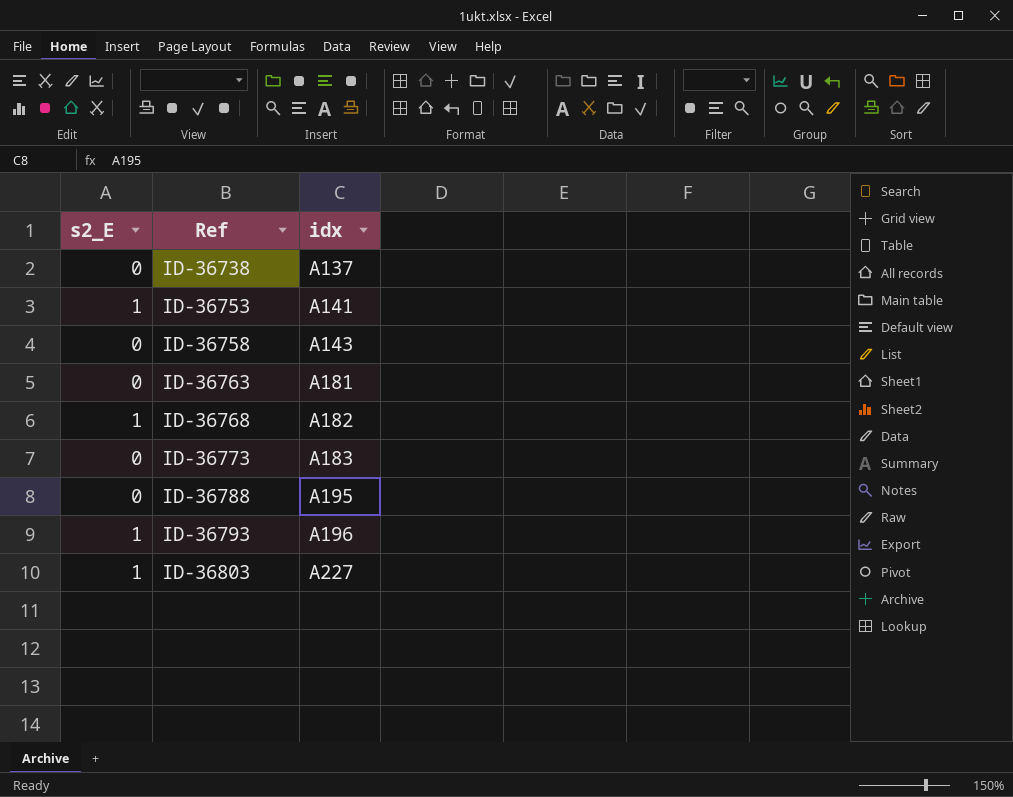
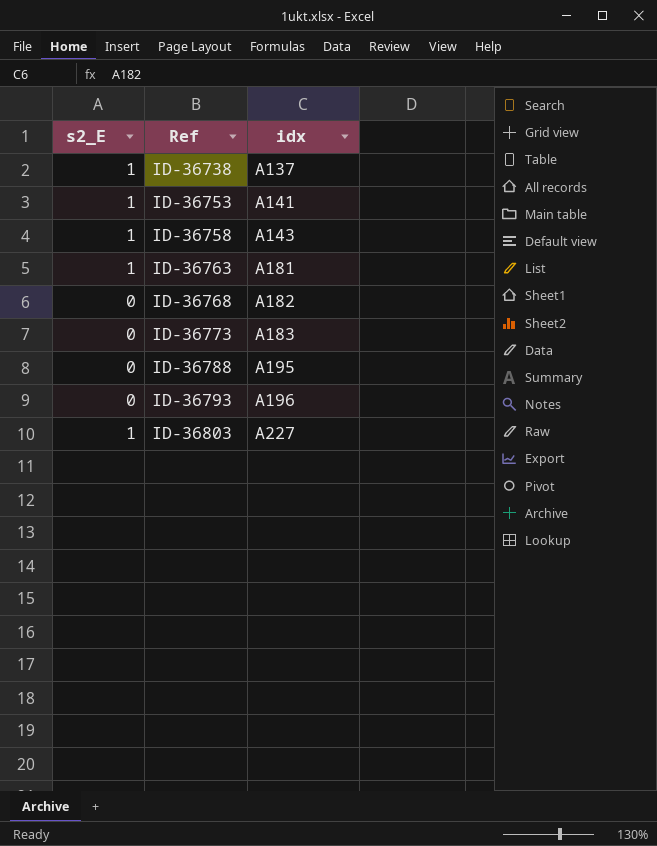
ID-36738 | s2_E: 0 -> 1
ID-36758 | s2_E: 0 -> 1
ID-36763 | s2_E: 0 -> 1
ID-36768 | s2_E: 1 -> 0
ID-36793 | s2_E: 1 -> 0

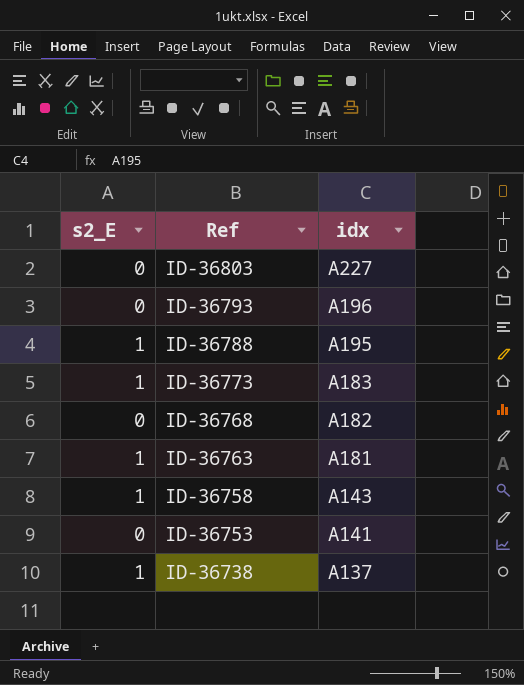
row order: Ref ascending -> Ref descending
ID-36803 | s2_E: 1 -> 0
ID-36788 | s2_E: 0 -> 1
ID-36773 | s2_E: 0 -> 1
ID-36753 | s2_E: 1 -> 0

